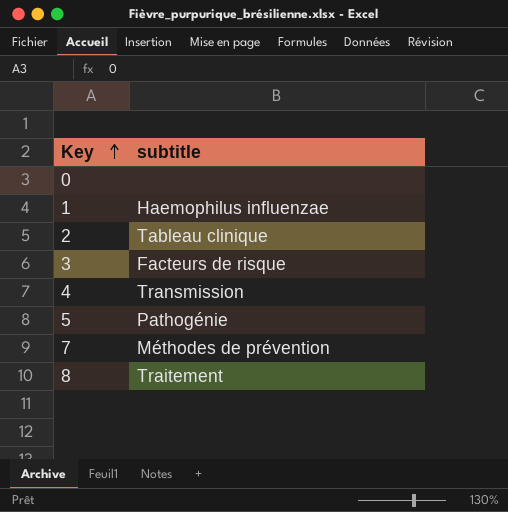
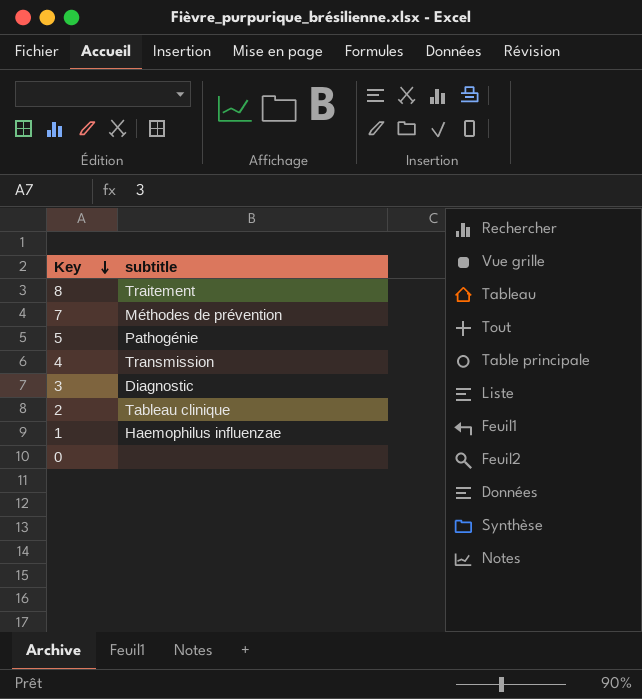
row order: Key ascending -> Key descending
3 | subtitle: Facteurs de risque -> Diagnostic

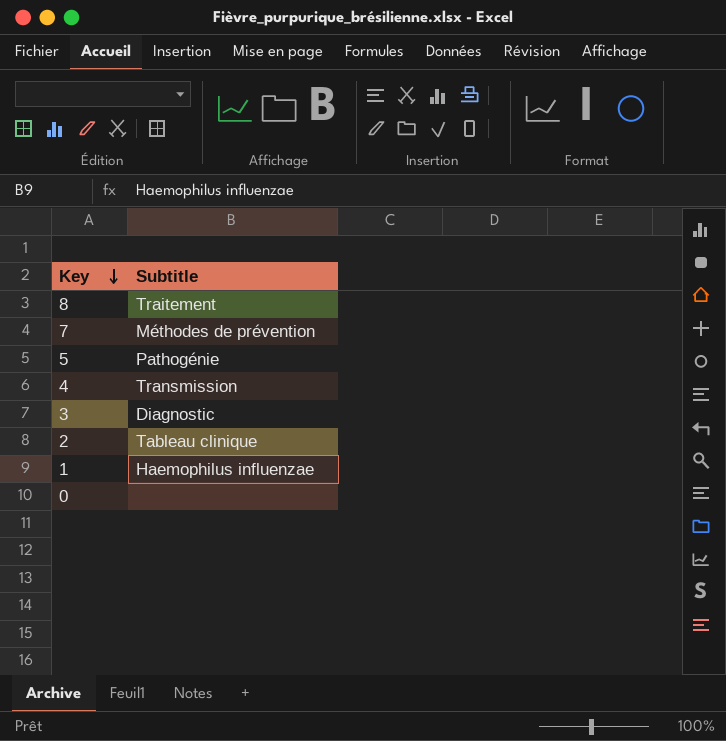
column name: subtitle -> Subtitle

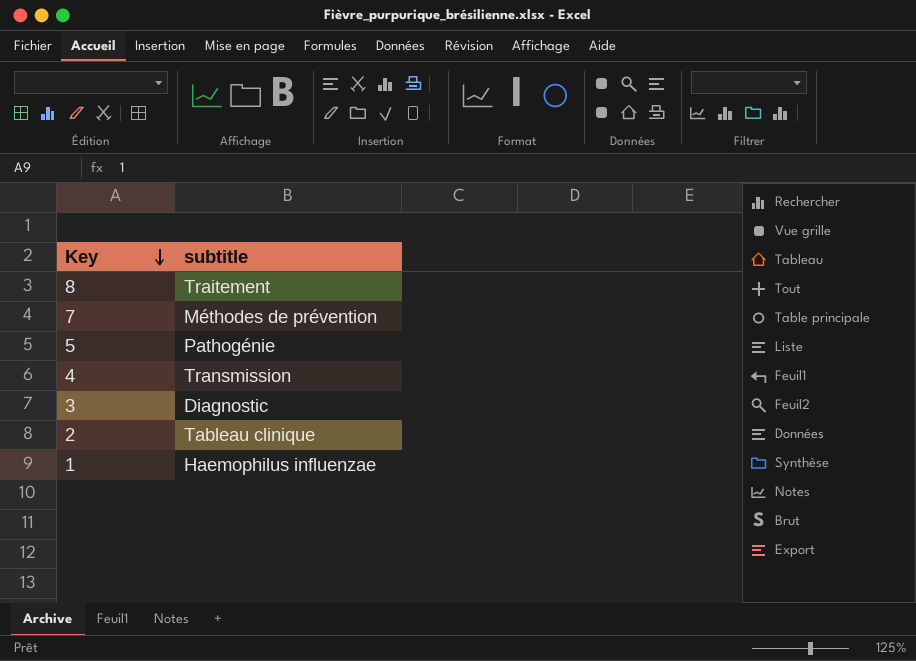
column name: Subtitle -> subtitle
row 0: none -> none

